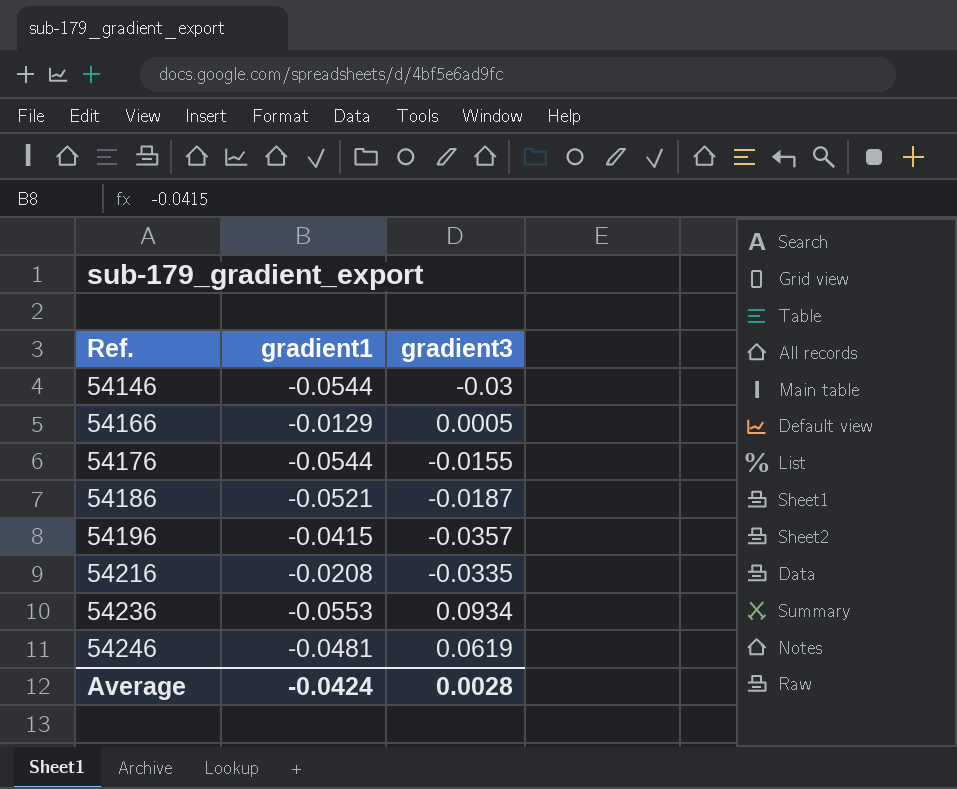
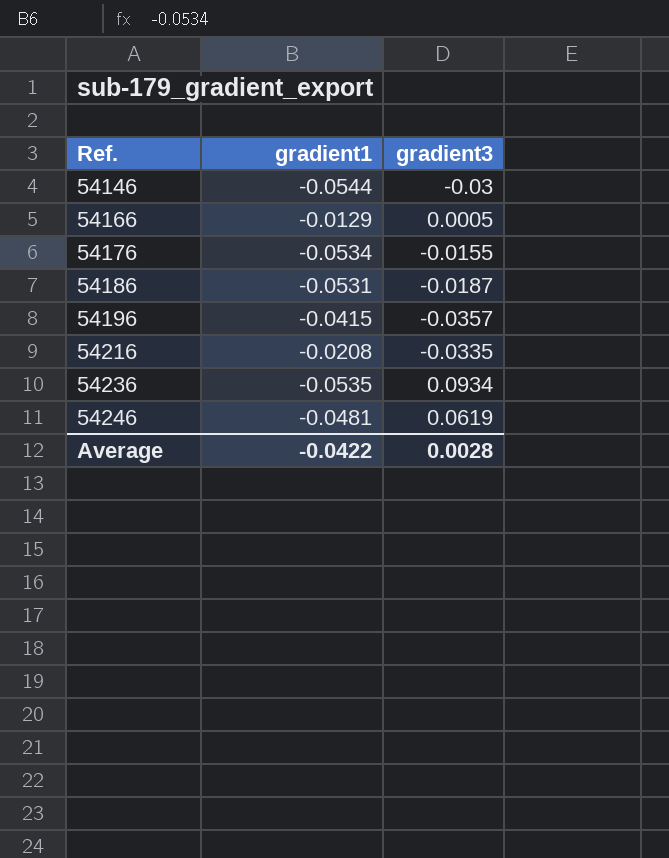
54176 | gradient1: -0.0544 -> -0.0534
54186 | gradient1: -0.0521 -> -0.0531
54236 | gradient1: -0.0553 -> -0.0535
Average | gradient1: -0.0424 -> -0.0422

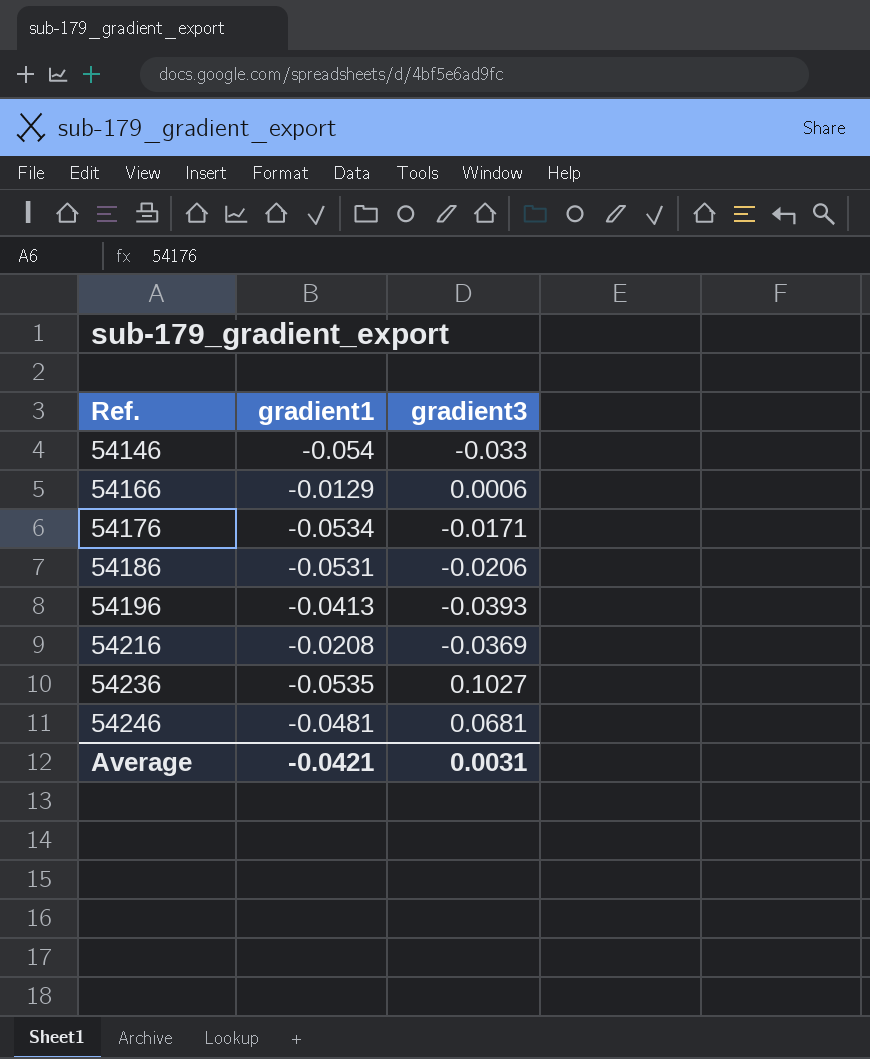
54146 | gradient1: -0.0544 -> -0.054
54146 | gradient3: -0.03 -> -0.033
54166 | gradient3: 0.0005 -> 0.0006
54176 | gradient3: -0.0155 -> -0.0171
54186 | gradient3: -0.0187 -> -0.0206
54196 | gradient1: -0.0415 -> -0.0413
54196 | gradient3: -0.0357 -> -0.0393
54216 | gradient3: -0.0335 -> -0.0369
54236 | gradient3: 0.0934 -> 0.1027
54246 | gradient3: 0.0619 -> 0.0681
Average | gradient1: -0.0422 -> -0.0421
Average | gradient3: 0.0028 -> 0.0031

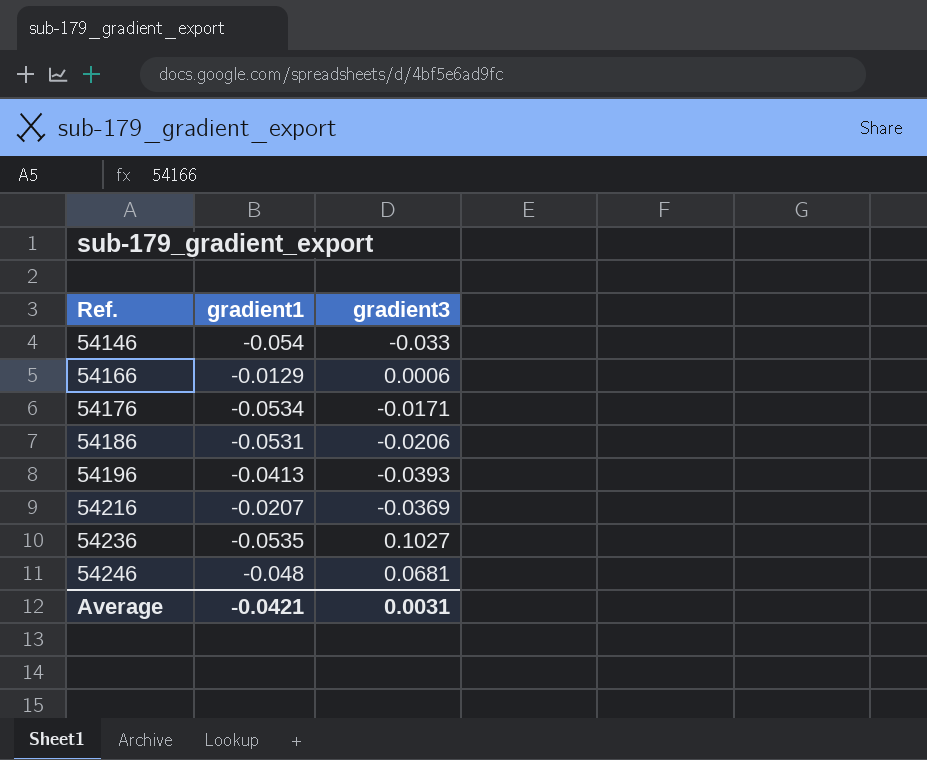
54216 | gradient1: -0.0208 -> -0.0207
54246 | gradient1: -0.0481 -> -0.048

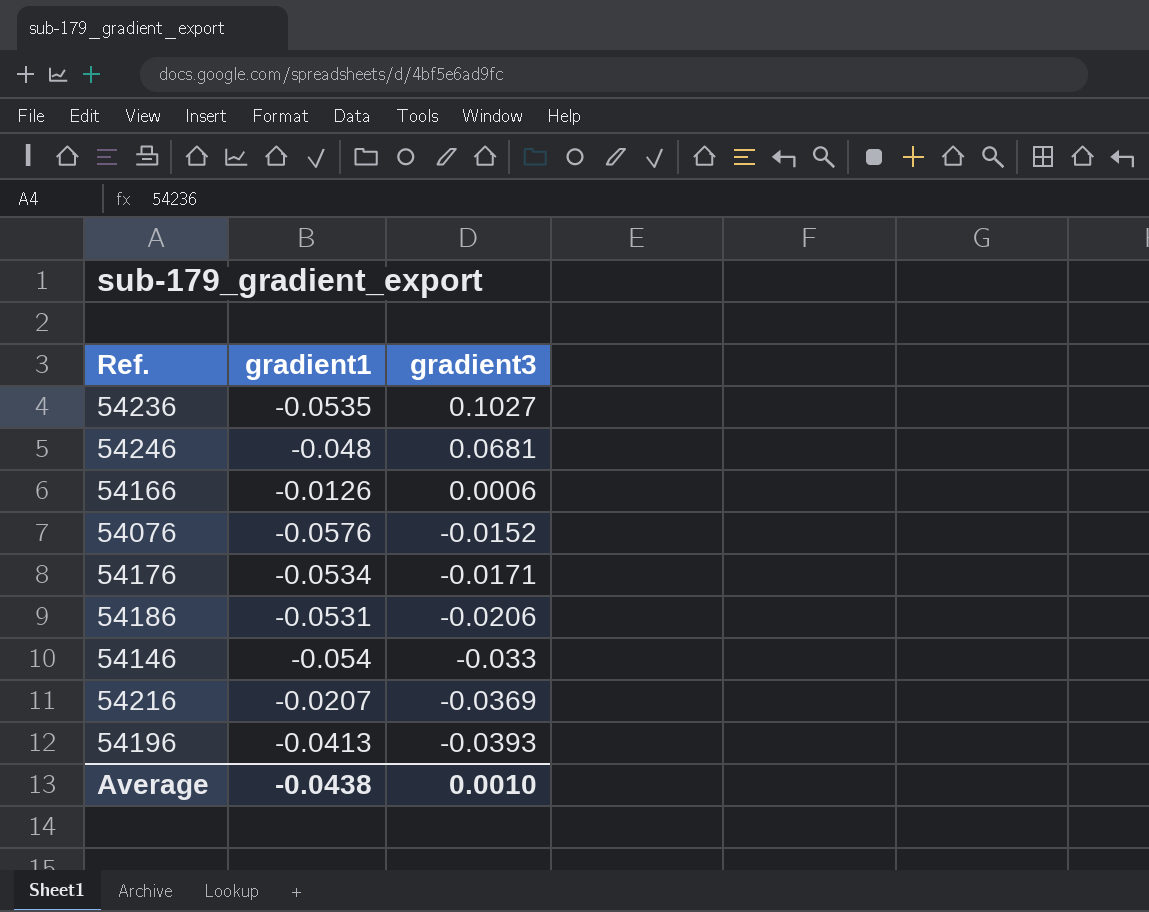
row order: Ref. ascending -> gradient3 descending
54166 | gradient1: -0.0129 -> -0.0126
row 54076: none -> -0.0576 | -0.0152
Average | gradient1: -0.0421 -> -0.0438
Average | gradient3: 0.0031 -> 0.0010

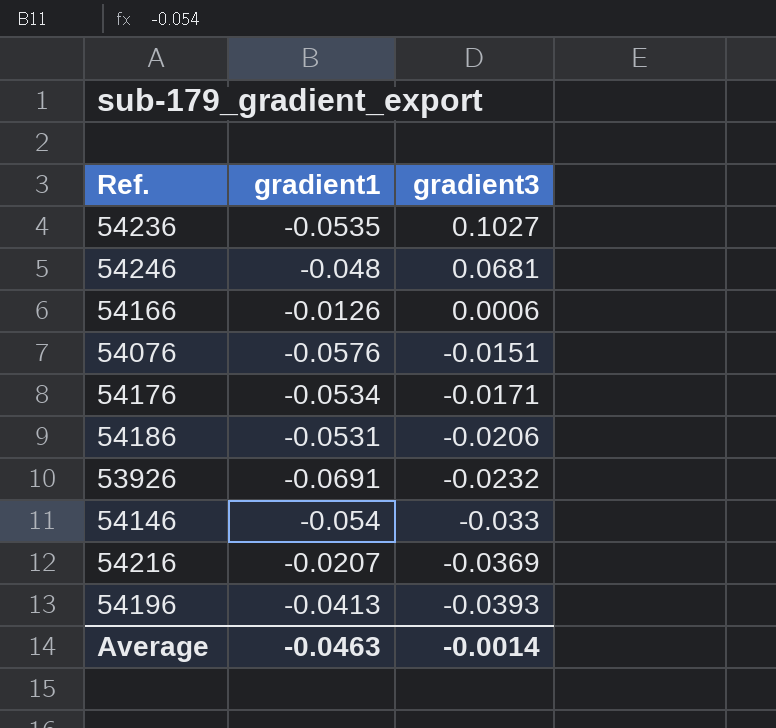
54076 | gradient3: -0.0152 -> -0.0151
row 53926: none -> -0.0691 | -0.0232
Average | gradient1: -0.0438 -> -0.0463
Average | gradient3: 0.0010 -> -0.0014

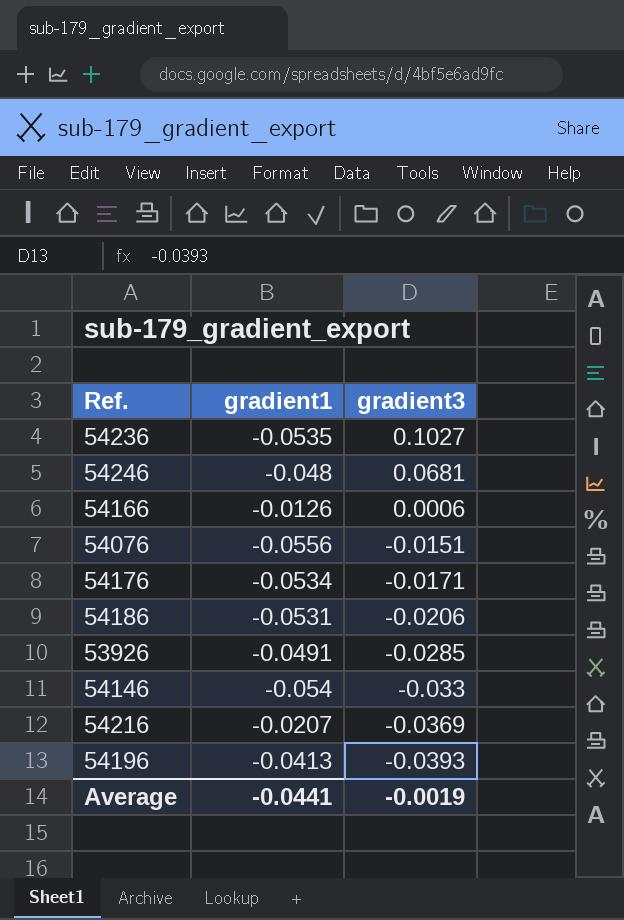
54076 | gradient1: -0.0576 -> -0.0556
53926 | gradient1: -0.0691 -> -0.0491
53926 | gradient3: -0.0232 -> -0.0285
Average | gradient1: -0.0463 -> -0.0441
Average | gradient3: -0.0014 -> -0.0019

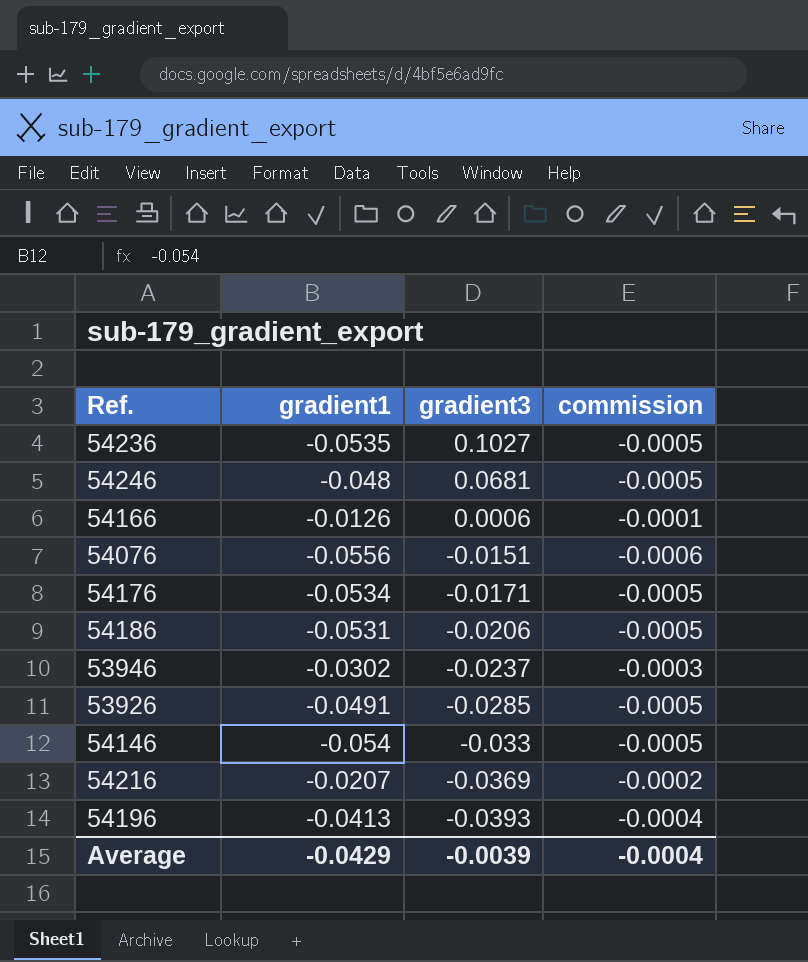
column commission | formula: none -> [gradient1] * 0.01
row 53946: none -> -0.0302 | -0.0237 | -0.0003
Average | gradient1: -0.0441 -> -0.0429
Average | gradient3: -0.0019 -> -0.0039

